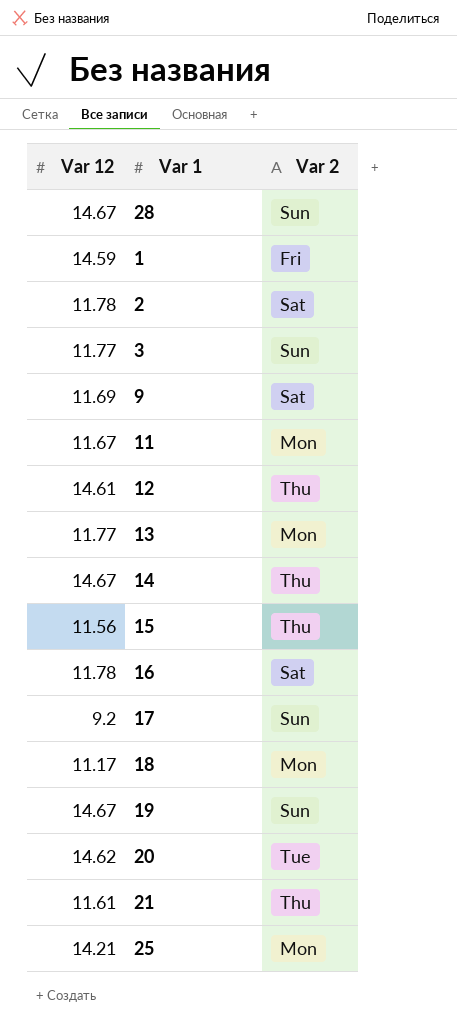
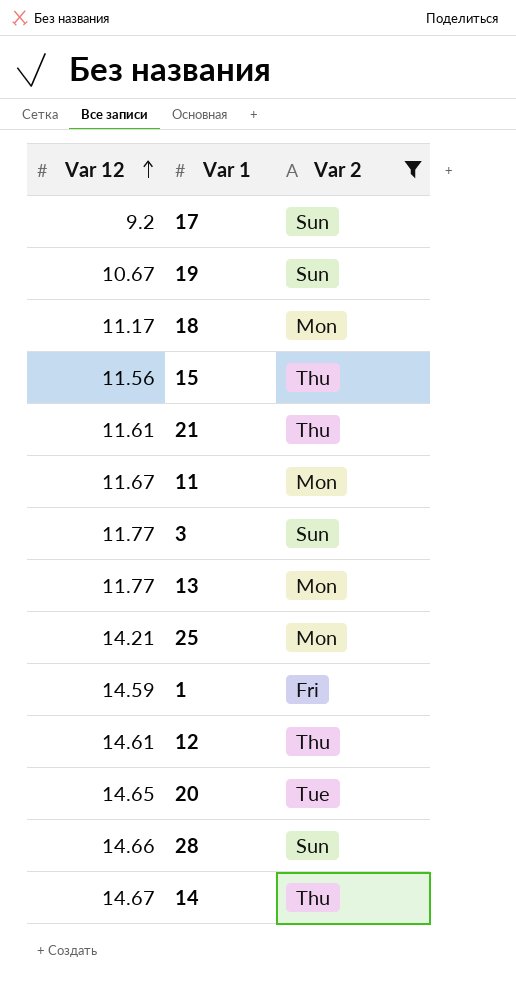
filter: none -> Var 2 != Sat
row order: none -> Var 12 ascending
19 | Var 12: 14.67 -> 10.67
20 | Var 12: 14.62 -> 14.65
28 | Var 12: 14.67 -> 14.66

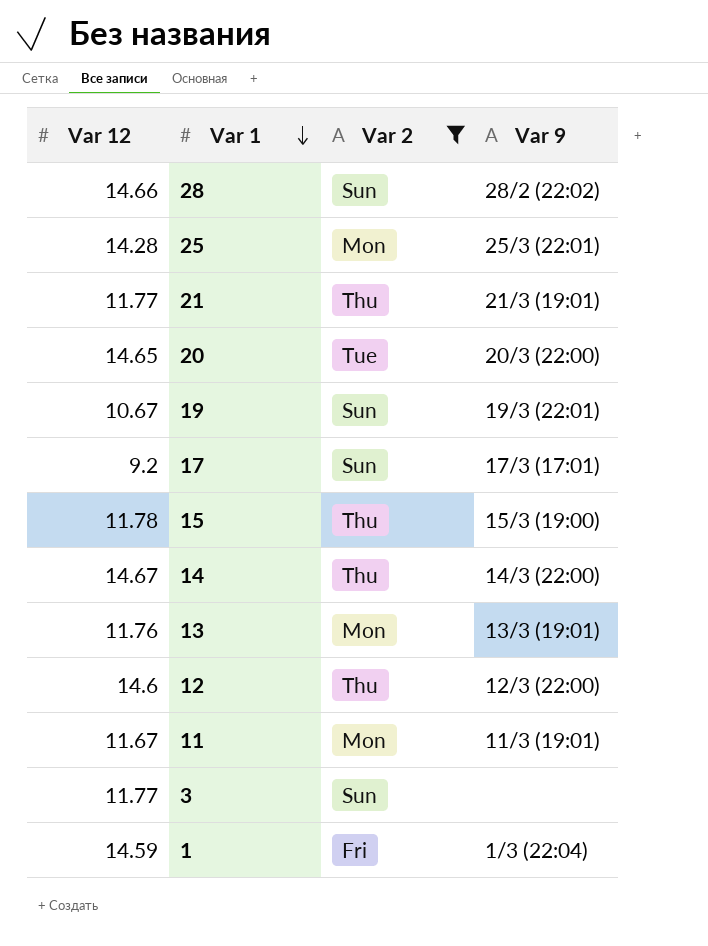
row order: Var 12 ascending -> Var 1 descending
column Var 9 | position: none -> 4
row 18: 11.17 | Mon -> none
25 | Var 12: 14.21 -> 14.28
21 | Var 12: 11.61 -> 11.77
15 | Var 12: 11.56 -> 11.78
13 | Var 12: 11.77 -> 11.76
12 | Var 12: 14.61 -> 14.6

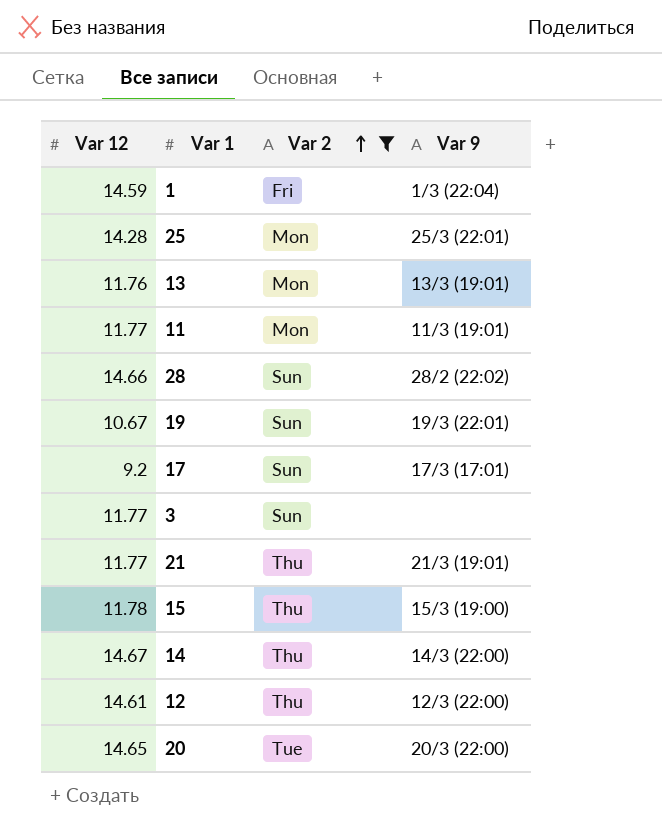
row order: Var 1 descending -> Var 2 ascending
11 | Var 12: 11.67 -> 11.77
12 | Var 12: 14.6 -> 14.61

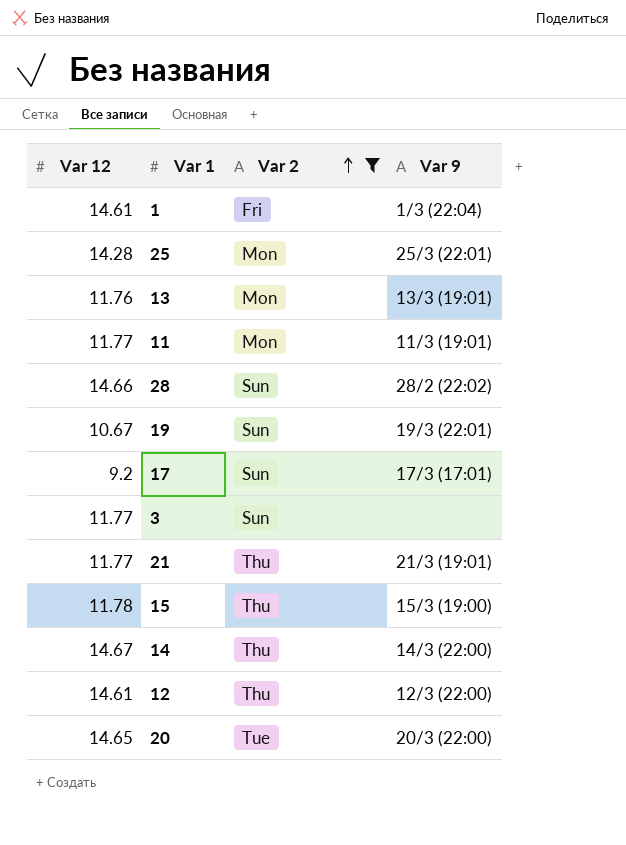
1 | Var 12: 14.59 -> 14.61

